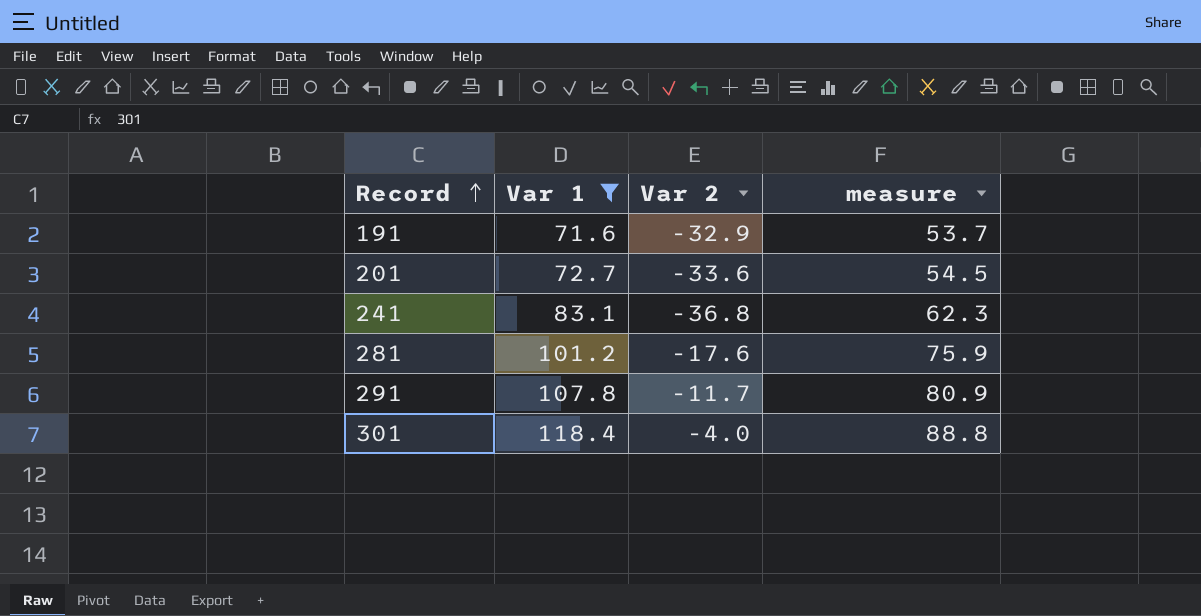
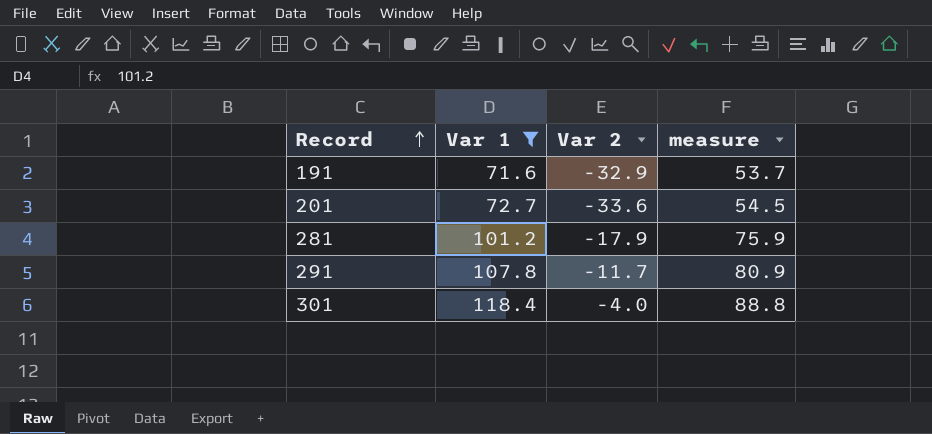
row 241: 83.1 | -36.8 | 62.3 -> none
281 | Var 2: -17.6 -> -17.9

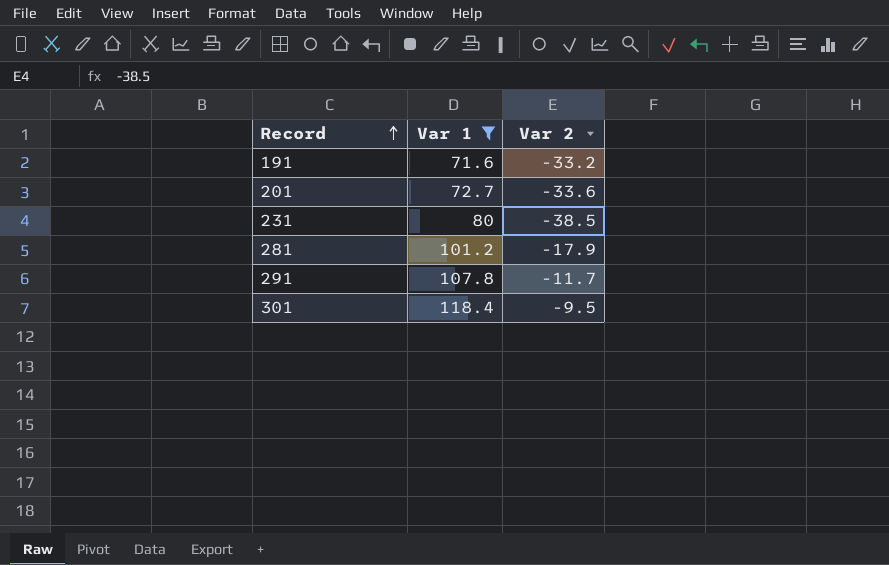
column measure | formula: [Var 1] * 0.75 -> none
191 | Var 2: -32.9 -> -33.2
row 231: none -> 80 | -38.5
301 | Var 2: -4.0 -> -9.5

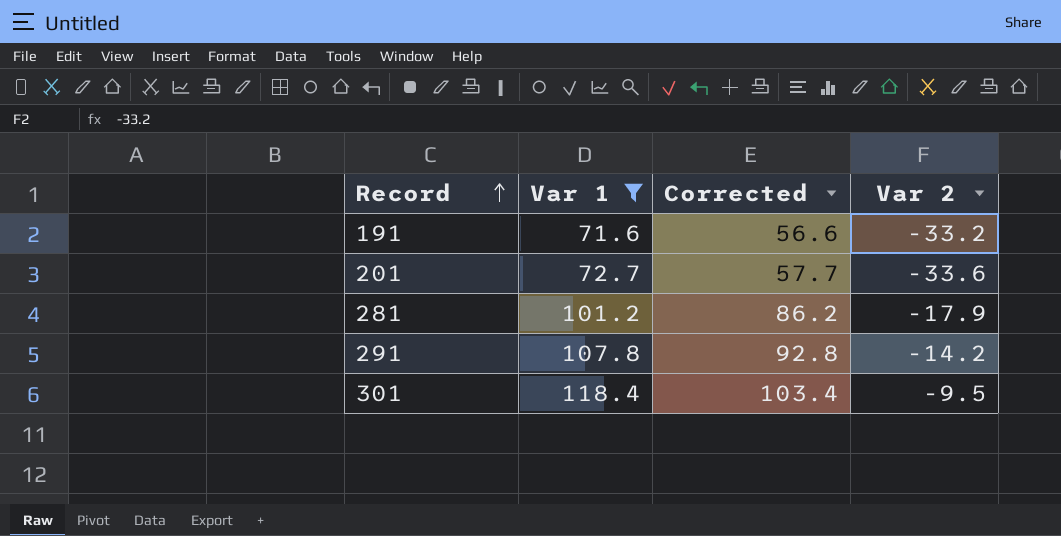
column Corrected | formula: none -> [Var 1] - 15
row 231: 80 | -38.5 -> none
291 | Var 2: -11.7 -> -14.2

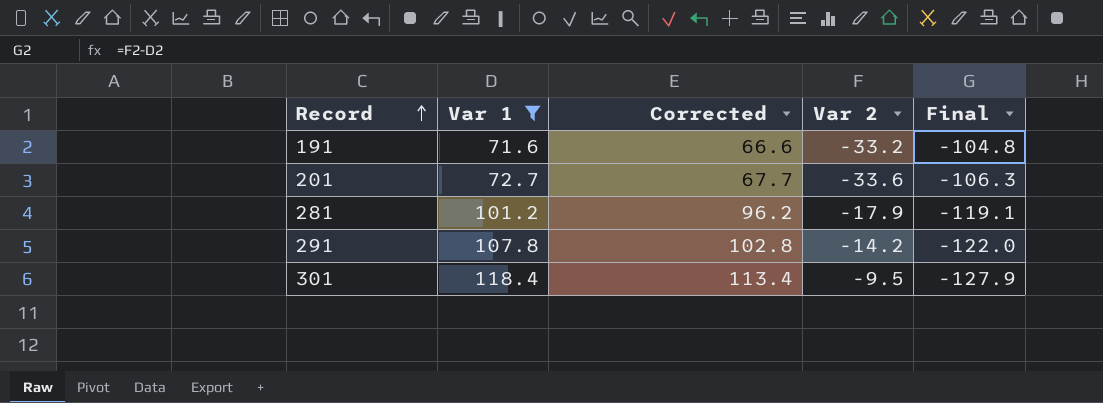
column Corrected | formula: [Var 1] - 15 -> [Var 1] - 5
column Final | formula: none -> [Var 2] - [Var 1]

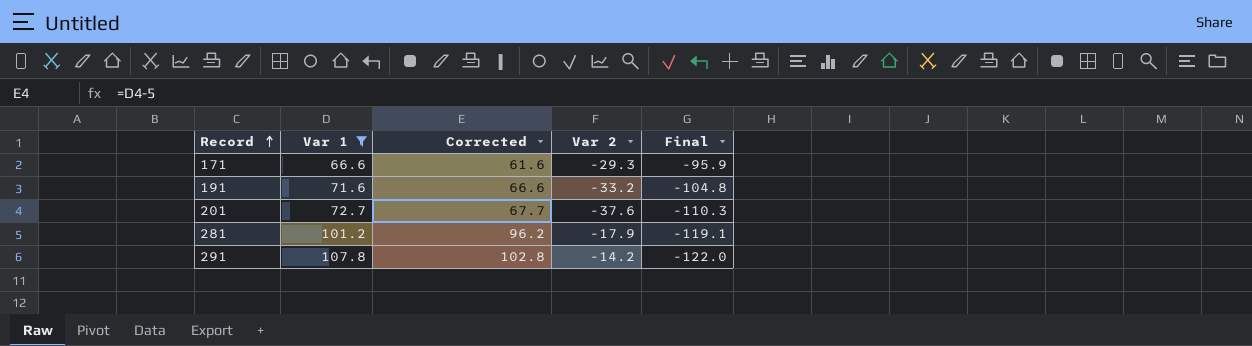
row 301: 118.4 | 113.4 | -9.5 | -127.9 -> none
row 171: none -> 66.6 | 61.6 | -29.3 | -95.9
201 | Var 2: -33.6 -> -37.6
201 | Final: -106.3 -> -110.3

